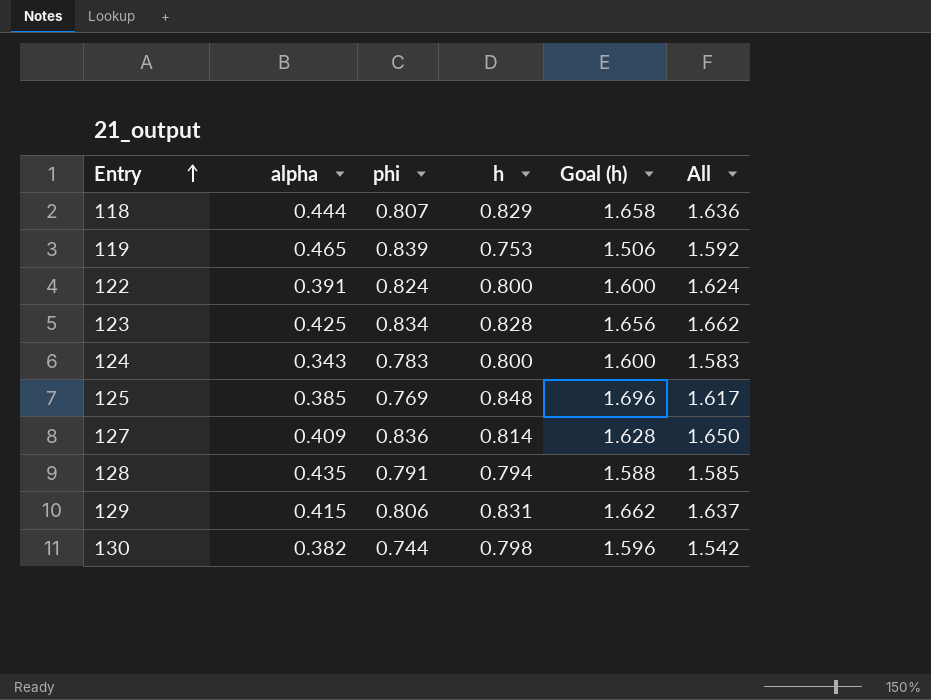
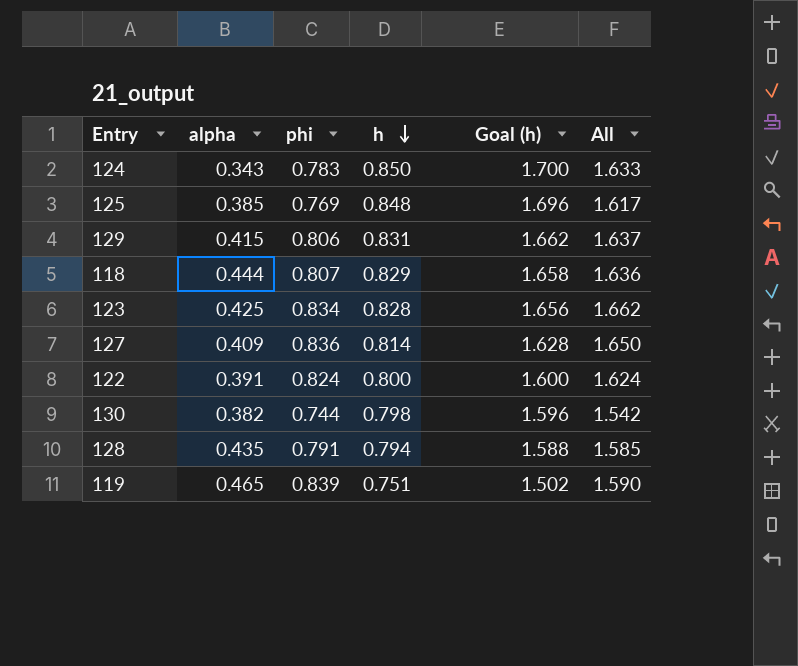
row order: Entry ascending -> h descending
124 | h: 0.800 -> 0.850
124 | Goal (h): 1.600 -> 1.700
124 | All: 1.583 -> 1.633
119 | h: 0.753 -> 0.751
119 | Goal (h): 1.506 -> 1.502
119 | All: 1.592 -> 1.590

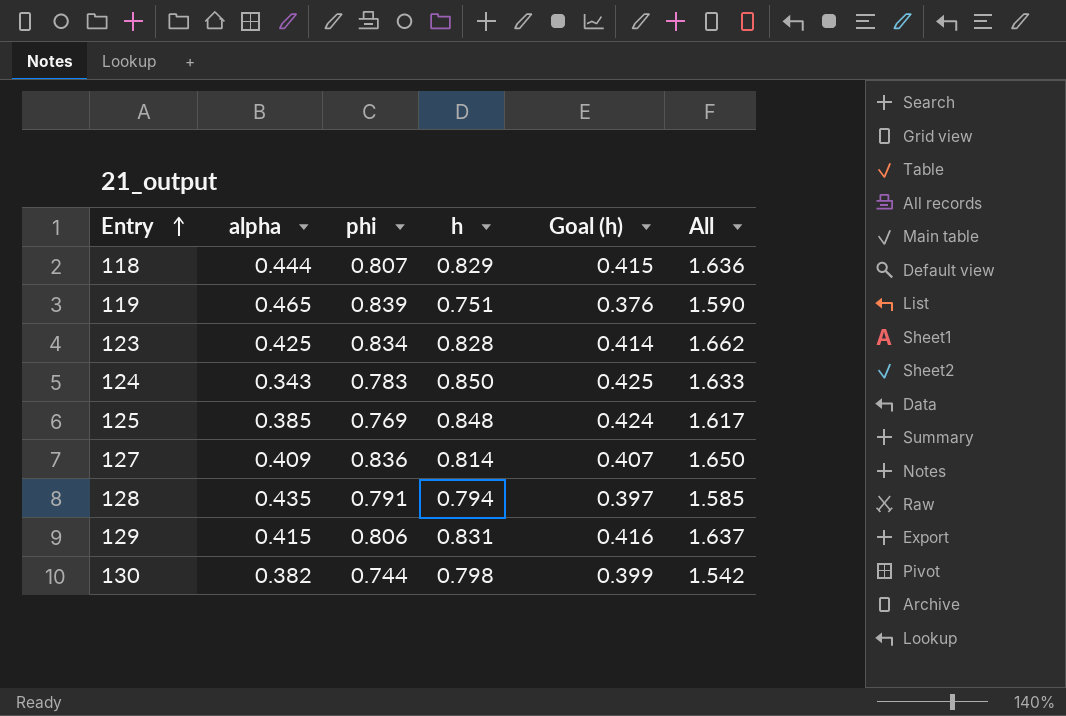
row order: h descending -> Entry ascending
column Goal (h) | formula: [h] * 2 -> [h] * 0.5
row 122: 0.391 | 0.824 | 0.800 | 1.600 | 1.624 -> none

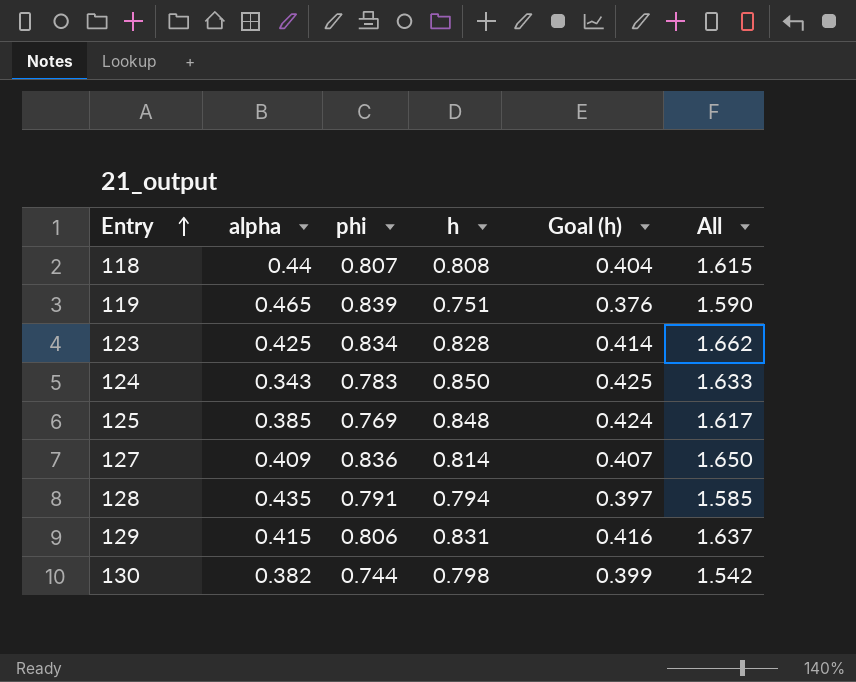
118 | alpha: 0.444 -> 0.44
118 | h: 0.829 -> 0.808
118 | Goal (h): 0.415 -> 0.404
118 | All: 1.636 -> 1.615

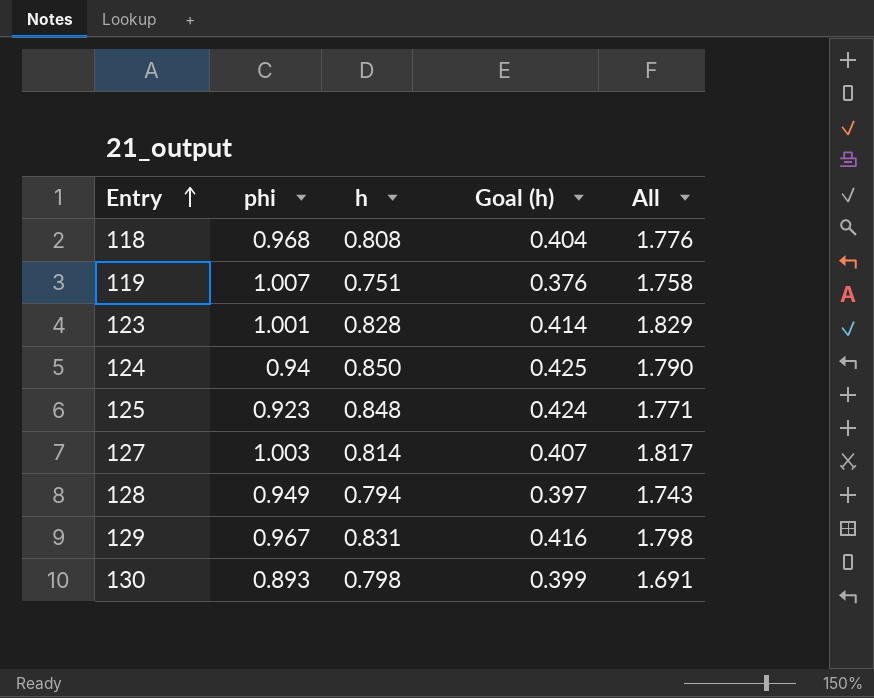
column alpha | position: 2 -> none
118 | phi: 0.807 -> 0.968
118 | All: 1.615 -> 1.776
119 | phi: 0.839 -> 1.007
119 | All: 1.590 -> 1.758
123 | phi: 0.834 -> 1.001
123 | All: 1.662 -> 1.829
124 | phi: 0.783 -> 0.94
124 | All: 1.633 -> 1.790
125 | phi: 0.769 -> 0.923
125 | All: 1.617 -> 1.771
127 | phi: 0.836 -> 1.003
127 | All: 1.650 -> 1.817
128 | phi: 0.791 -> 0.949
128 | All: 1.585 -> 1.743
129 | phi: 0.806 -> 0.967
129 | All: 1.637 -> 1.798
130 | phi: 0.744 -> 0.893
130 | All: 1.542 -> 1.691

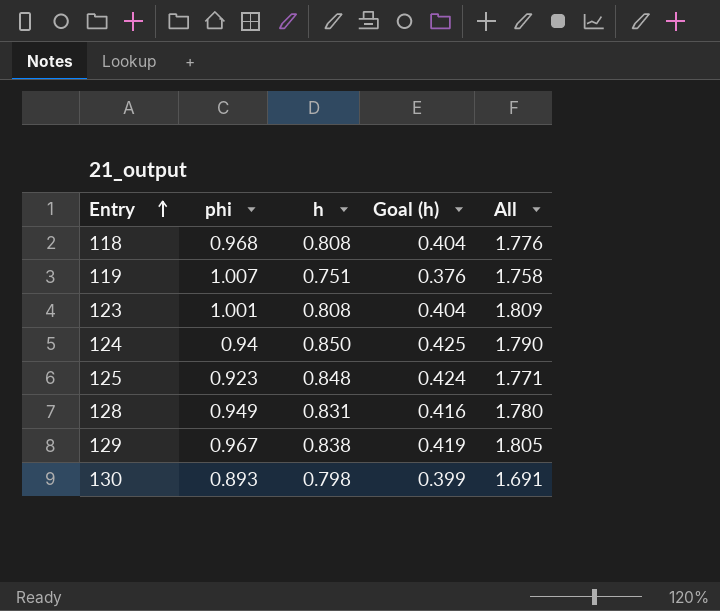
row 127: 1.003 | 0.814 | 0.407 | 1.817 -> none
123 | h: 0.828 -> 0.808
123 | Goal (h): 0.414 -> 0.404
123 | All: 1.829 -> 1.809
128 | h: 0.794 -> 0.831
128 | Goal (h): 0.397 -> 0.416
128 | All: 1.743 -> 1.780
129 | h: 0.831 -> 0.838
129 | Goal (h): 0.416 -> 0.419
129 | All: 1.798 -> 1.805

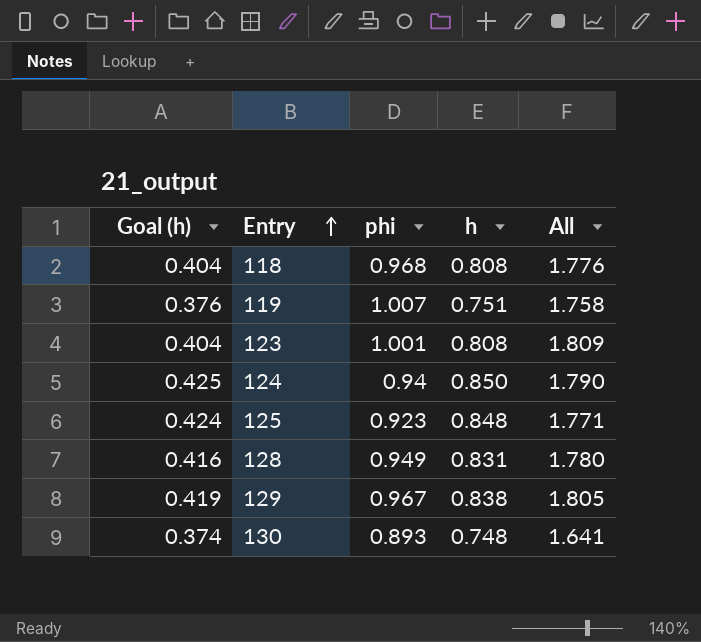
column Goal (h) | position: 4 -> 1
130 | Goal (h): 0.399 -> 0.374
130 | h: 0.798 -> 0.748
130 | All: 1.691 -> 1.641

